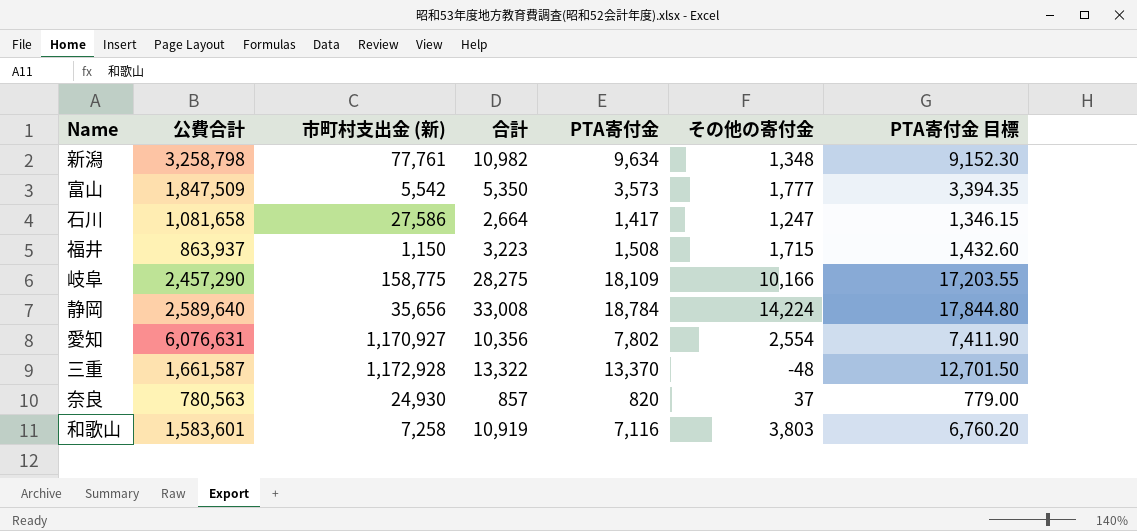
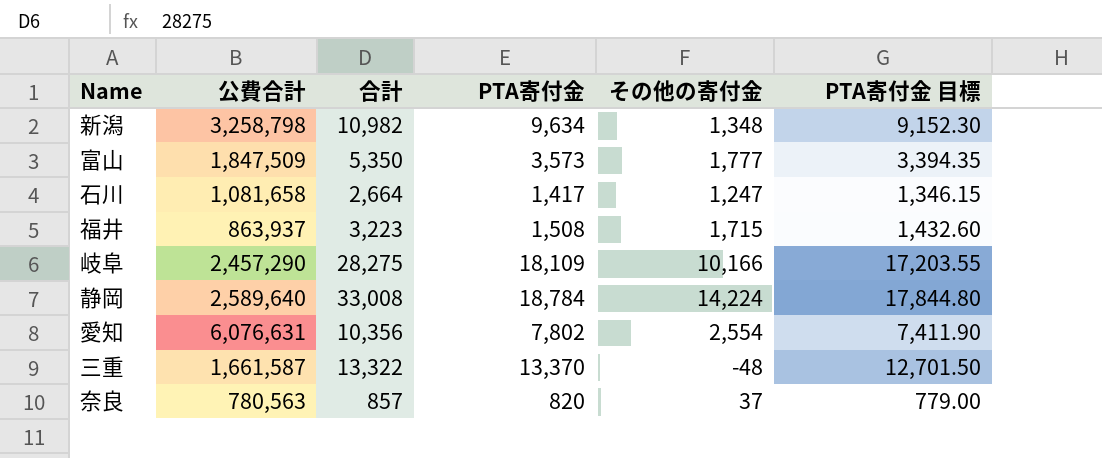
column 市町村支出金 (新) | position: 3 -> none
row 和歌山: 1,583,601 | 7,258 | 10,919 | 7,116 | 3,803 | 6,760.20 -> none

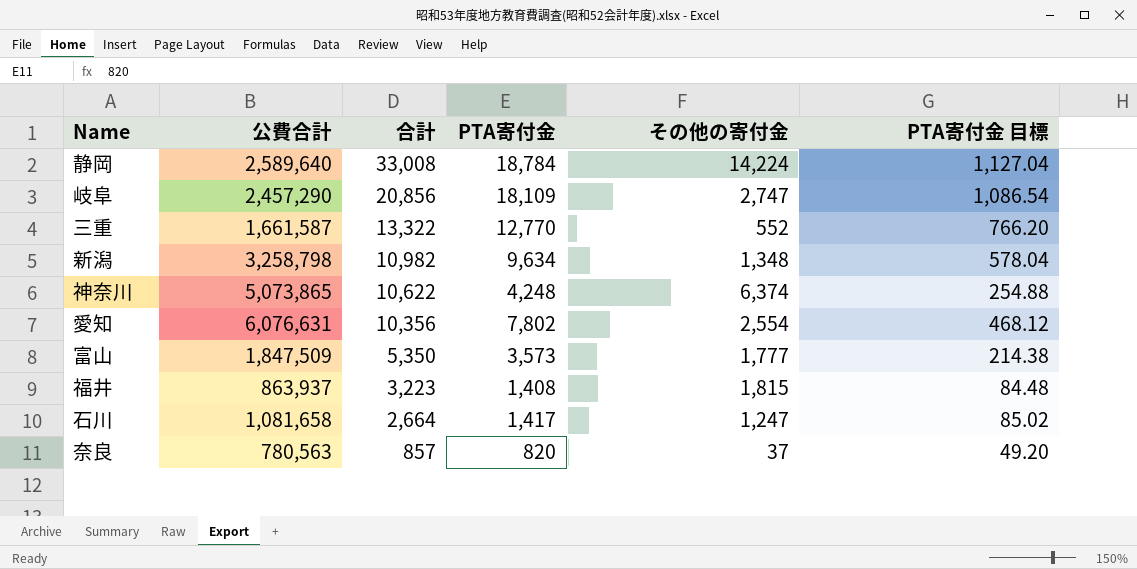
row order: none -> 合計 descending
column PTA寄付金 目標 | formula: [PTA寄付金] * 0.95 -> [PTA寄付金] * 0.06
岐阜 | 合計: 28,275 -> 20,856
岐阜 | その他の寄付金: 10,166 -> 2,747
三重 | PTA寄付金: 13,370 -> 12,770
三重 | その他の寄付金: -48 -> 552
row 神奈川: none -> 5,073,865 | 10,622 | 4,248 | 6,374 | 254.88
福井 | PTA寄付金: 1,508 -> 1,408
福井 | その他の寄付金: 1,715 -> 1,815

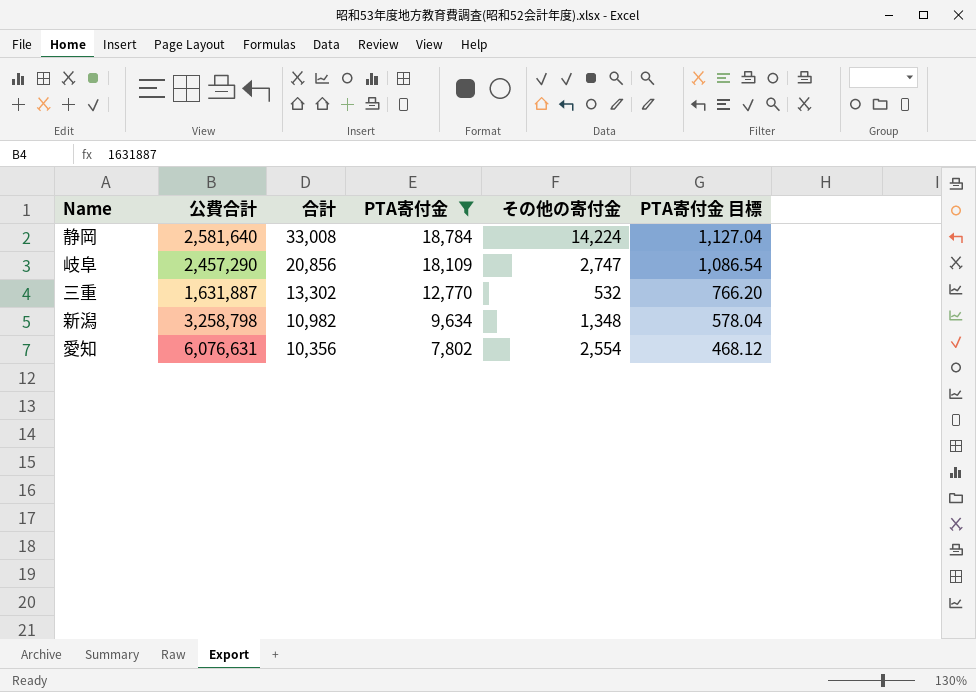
filter: none -> PTA寄付金 >= 7,802
静岡 | 公費合計: 2,589,640 -> 2,581,640
三重 | 公費合計: 1,661,587 -> 1,631,887
三重 | 合計: 13,322 -> 13,302
三重 | その他の寄付金: 552 -> 532

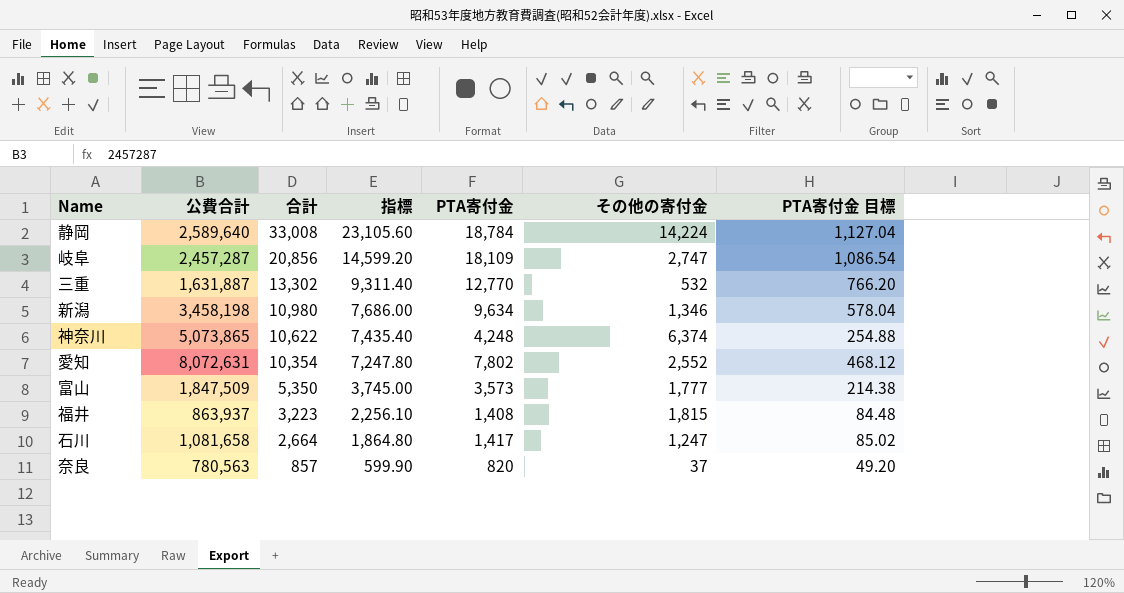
filter: PTA寄付金 >= 7,802 -> none
column 指標 | formula: none -> [合計] * 0.7
静岡 | 公費合計: 2,581,640 -> 2,589,640
岐阜 | 公費合計: 2,457,290 -> 2,457,287
新潟 | 公費合計: 3,258,798 -> 3,458,198
新潟 | 合計: 10,982 -> 10,980
新潟 | その他の寄付金: 1,348 -> 1,346
愛知 | 公費合計: 6,076,631 -> 8,072,631
愛知 | 合計: 10,356 -> 10,354
愛知 | その他の寄付金: 2,554 -> 2,552

